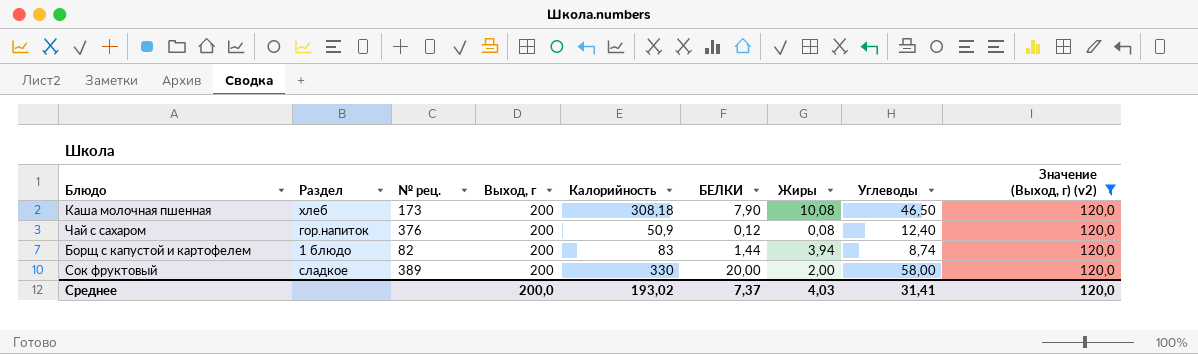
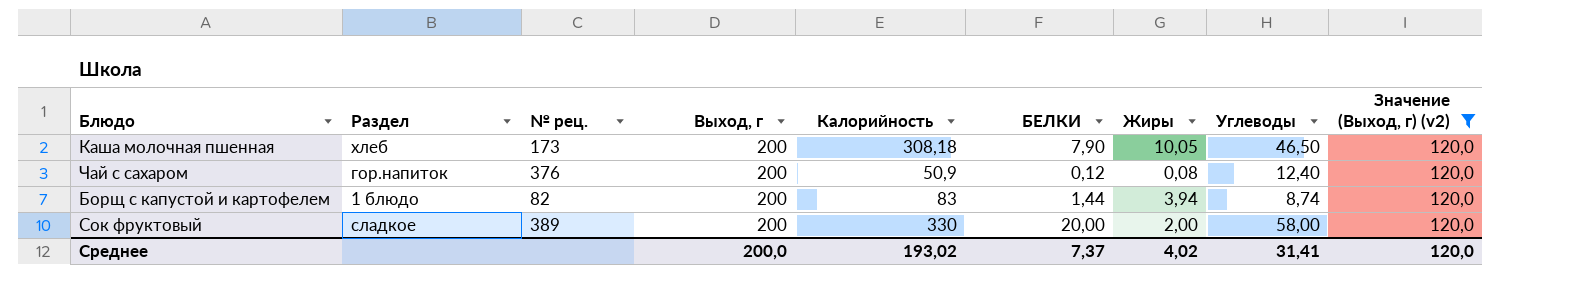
Каша молочная пшенная | Жиры: 10,08 -> 10,05
Среднее | Жиры: 4,03 -> 4,02

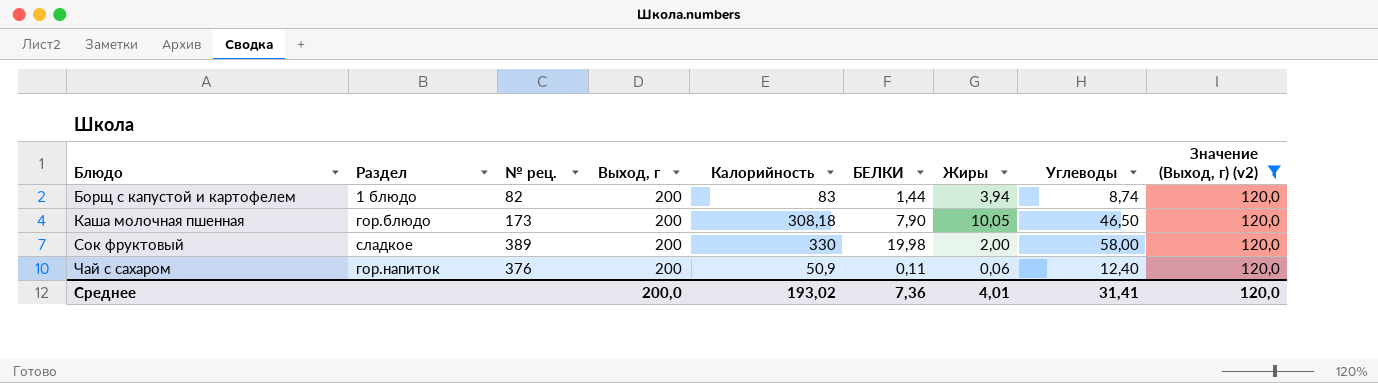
row order: none -> Блюдо ascending
Каша молочная пшенная | Раздел: хлеб -> гор.блюдо
Сок фруктовый | БЕЛКИ: 20,00 -> 19,98
Чай с сахаром | БЕЛКИ: 0,12 -> 0,11
Чай с сахаром | Жиры: 0,08 -> 0,06
Среднее | БЕЛКИ: 7,37 -> 7,36
Среднее | Жиры: 4,02 -> 4,01

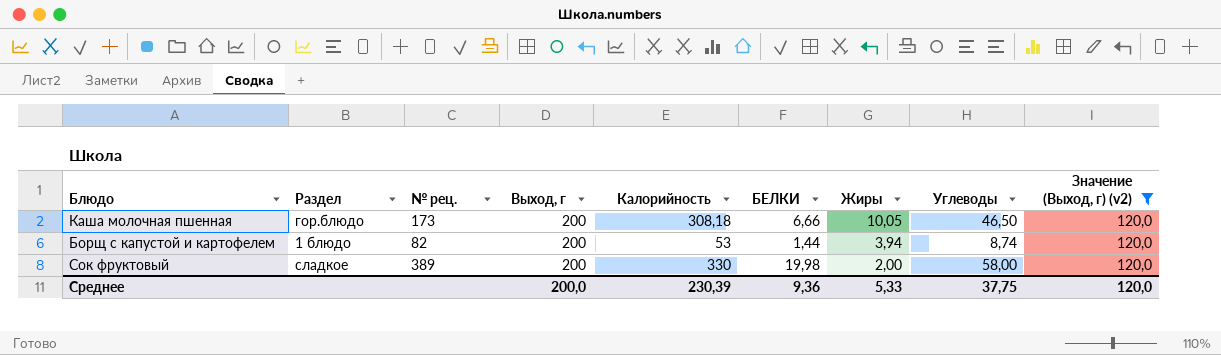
row order: Блюдо ascending -> Жиры descending
row Чай с сахаром: гор.напиток | 376 | 200 | 50,9 | 0,11 | 0,06 | 12,40 | 120,0 -> none
Каша молочная пшенная | БЕЛКИ: 7,90 -> 6,66
Борщ с капустой и картофелем | Калорийность: 83 -> 53
Среднее | Калорийность: 193,02 -> 230,39
Среднее | БЕЛКИ: 7,36 -> 9,36
Среднее | Жиры: 4,01 -> 5,33
Среднее | Углеводы: 31,41 -> 37,75

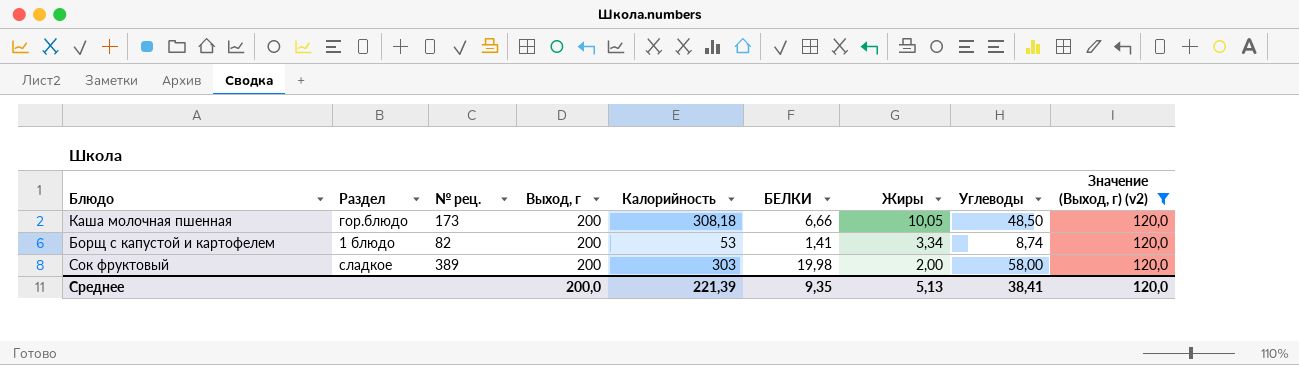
Каша молочная пшенная | Углеводы: 46,50 -> 48,50
Борщ с капустой и картофелем | БЕЛКИ: 1,44 -> 1,41
Борщ с капустой и картофелем | Жиры: 3,94 -> 3,34
Сок фруктовый | Калорийность: 330 -> 303
Среднее | Калорийность: 230,39 -> 221,39
Среднее | БЕЛКИ: 9,36 -> 9,35
Среднее | Жиры: 5,33 -> 5,13
Среднее | Углеводы: 37,75 -> 38,41

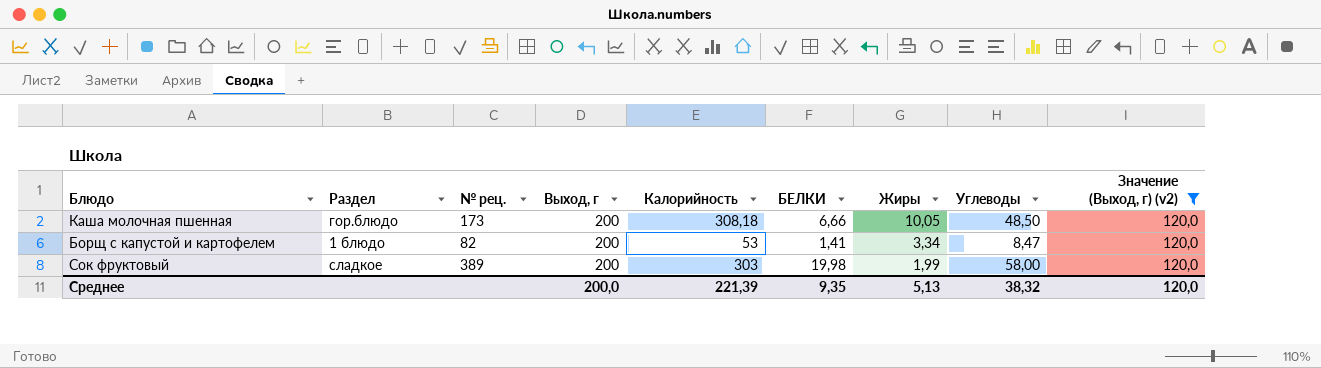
Борщ с капустой и картофелем | Углеводы: 8,74 -> 8,47
Сок фруктовый | Жиры: 2,00 -> 1,99
Среднее | Углеводы: 38,41 -> 38,32

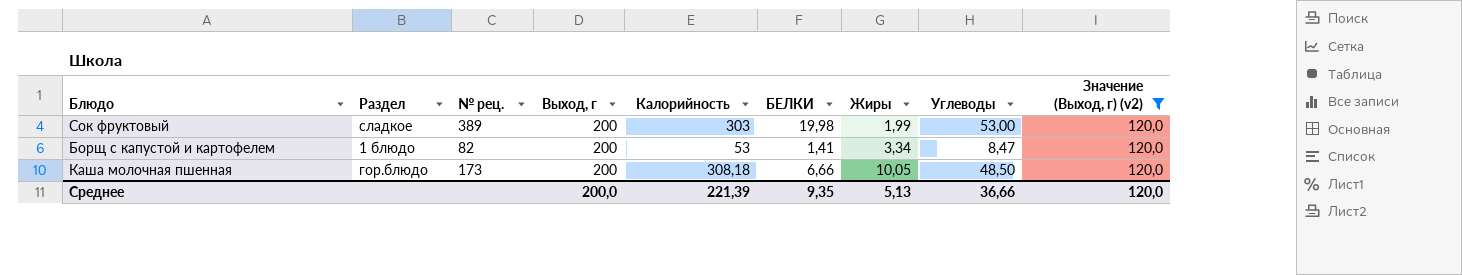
row order: Жиры descending -> Жиры ascending
Сок фруктовый | Углеводы: 58,00 -> 53,00
Среднее | Углеводы: 38,32 -> 36,66

